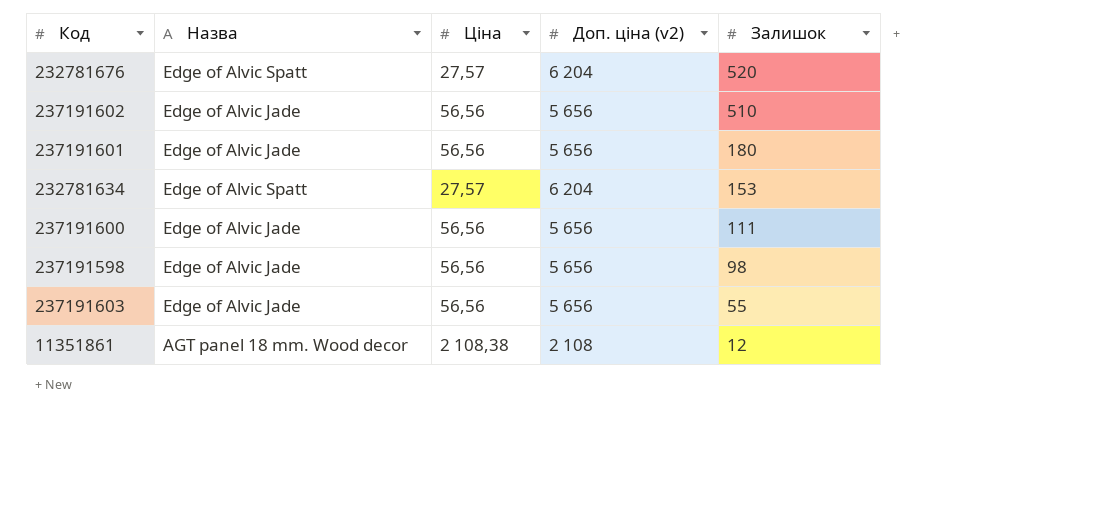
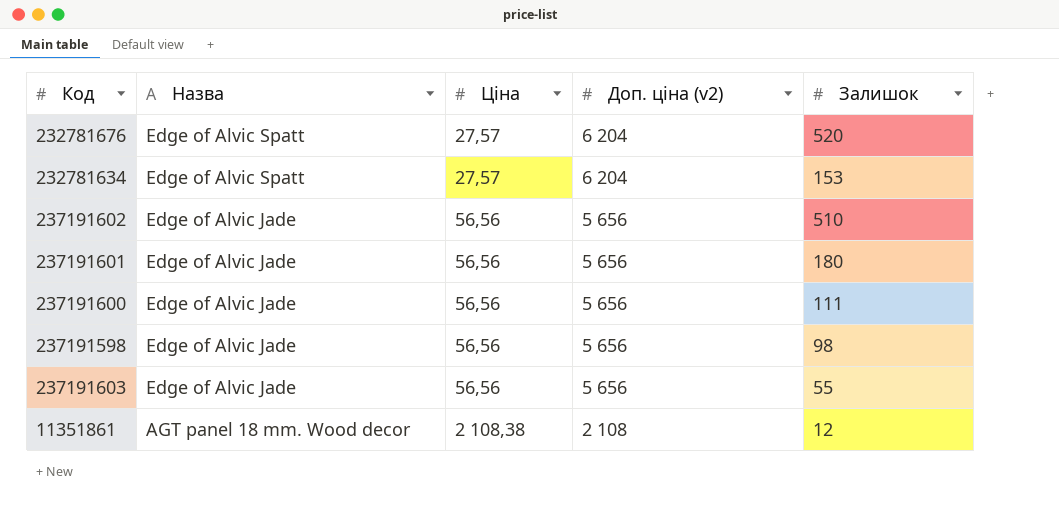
row order: Залишок descending -> Назва descending

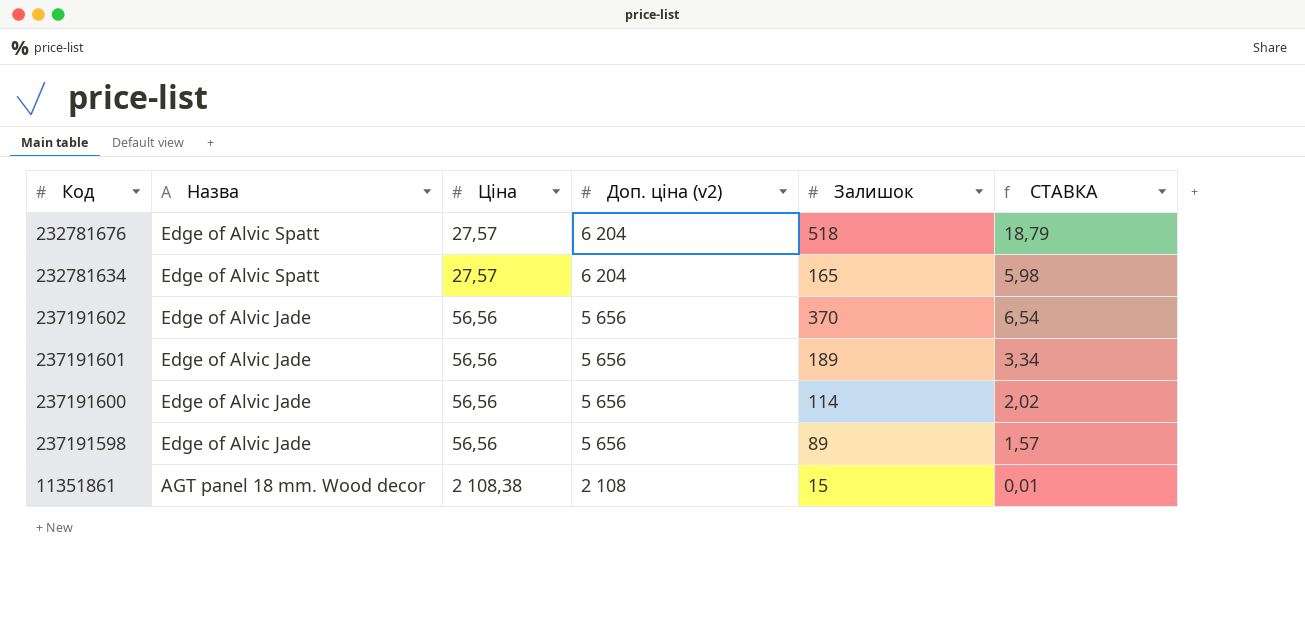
column СТАВКА | formula: none -> [Залишок] / [Ціна]
row 237191603: Edge of Alvic Jade | 56,56 | 5 656 | 55 -> none
232781676 | Залишок: 520 -> 518
232781634 | Залишок: 153 -> 165
237191602 | Залишок: 510 -> 370
237191601 | Залишок: 180 -> 189
237191600 | Залишок: 111 -> 114
237191598 | Залишок: 98 -> 89
11351861 | Залишок: 12 -> 15

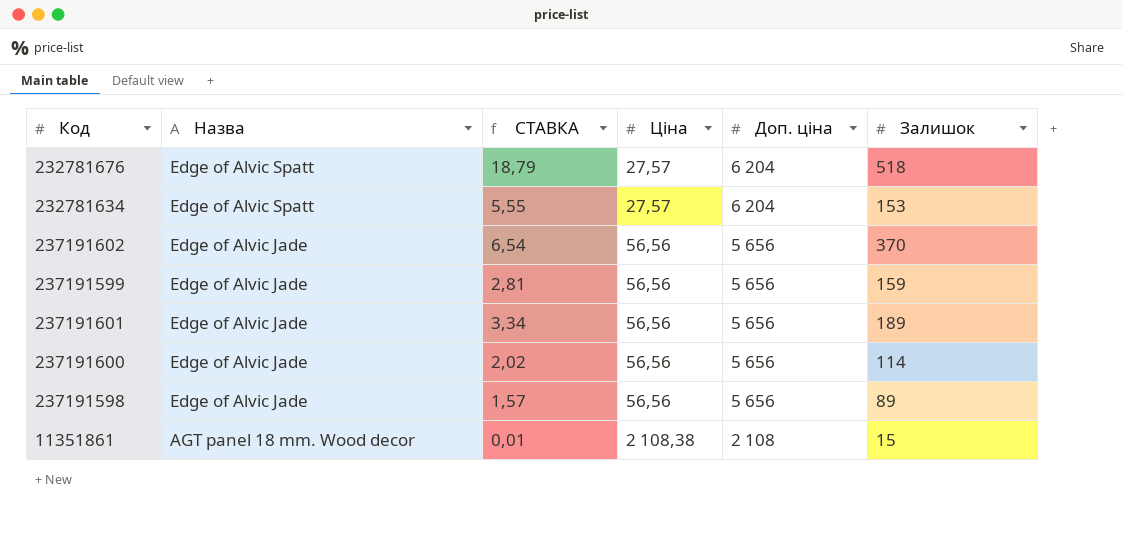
column СТАВКА | position: 6 -> 3
column name: Доп. ціна (v2) -> Доп. ціна
232781634 | СТАВКА: 5,98 -> 5,55
232781634 | Залишок: 165 -> 153
row 237191599: none -> Edge of Alvic Jade | 2,81 | 56,56 | 5 656 | 159

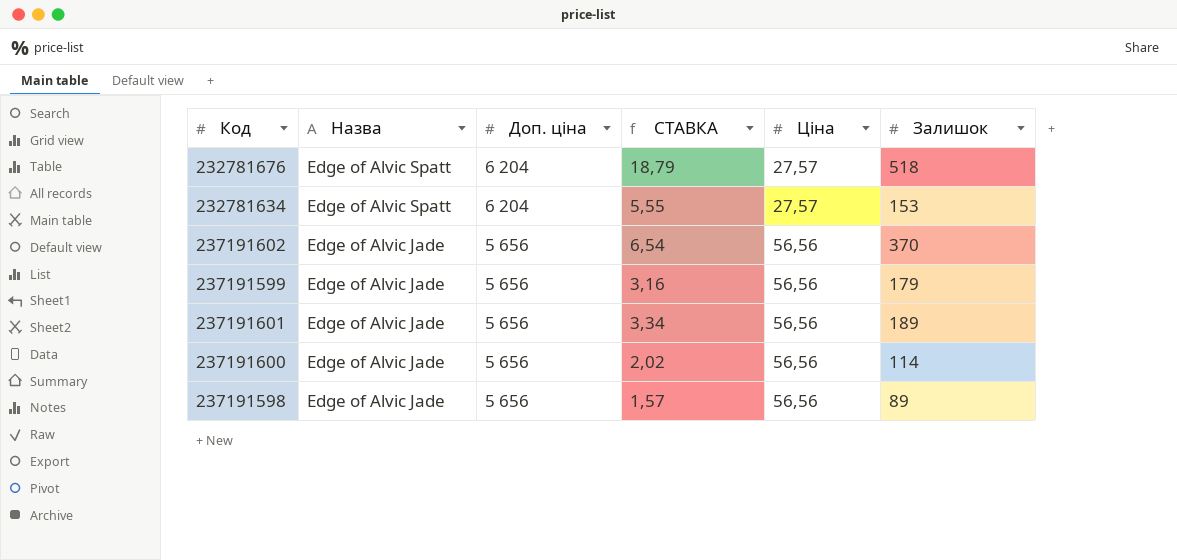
column Доп. ціна | position: 5 -> 3
row 11351861: AGT panel 18 mm. Wood decor | 0,01 | 2 108,38 | 2 108 | 15 -> none
237191599 | СТАВКА: 2,81 -> 3,16
237191599 | Залишок: 159 -> 179

